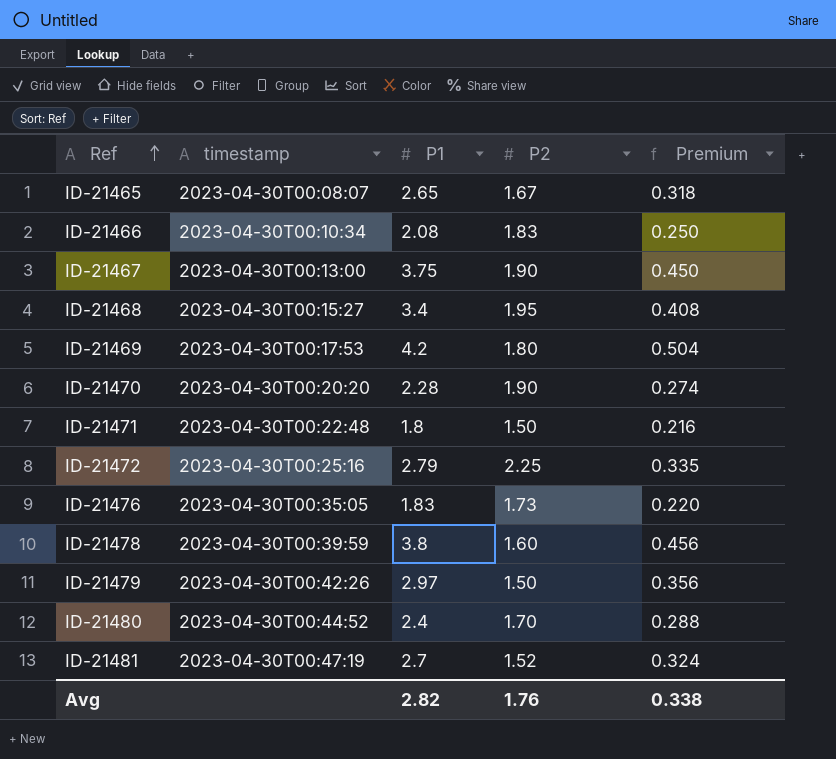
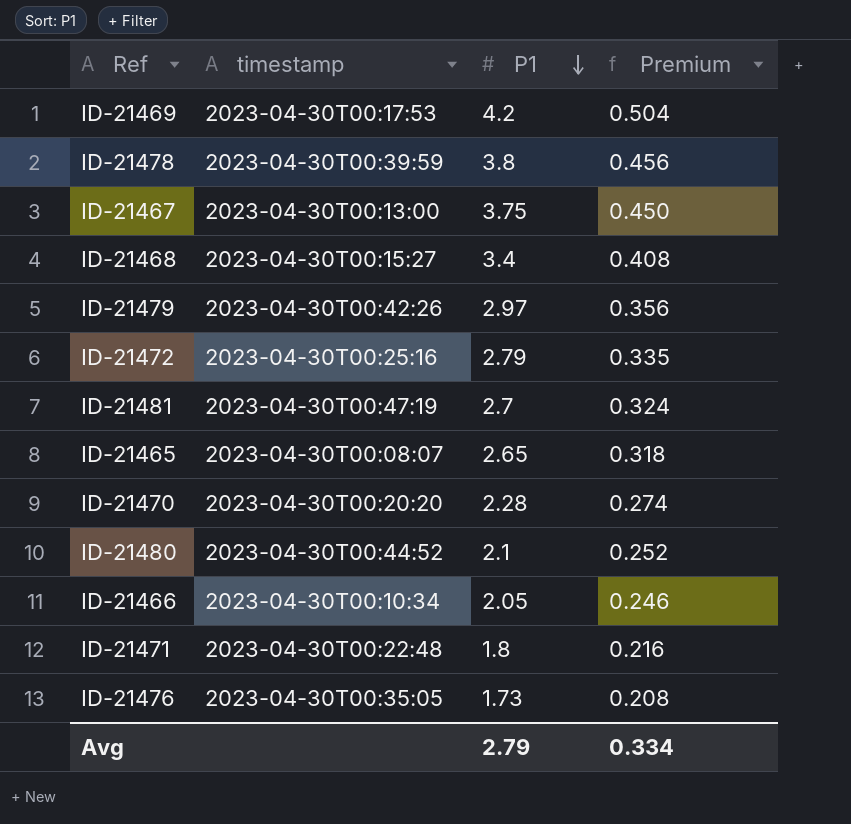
row order: Ref ascending -> P1 descending
column P2 | position: 4 -> none
ID-21480 | P1: 2.4 -> 2.1
ID-21480 | Premium: 0.288 -> 0.252
ID-21466 | P1: 2.08 -> 2.05
ID-21466 | Premium: 0.250 -> 0.246
ID-21476 | P1: 1.83 -> 1.73
ID-21476 | Premium: 0.220 -> 0.208
Avg | P1: 2.82 -> 2.79
Avg | Premium: 0.338 -> 0.334

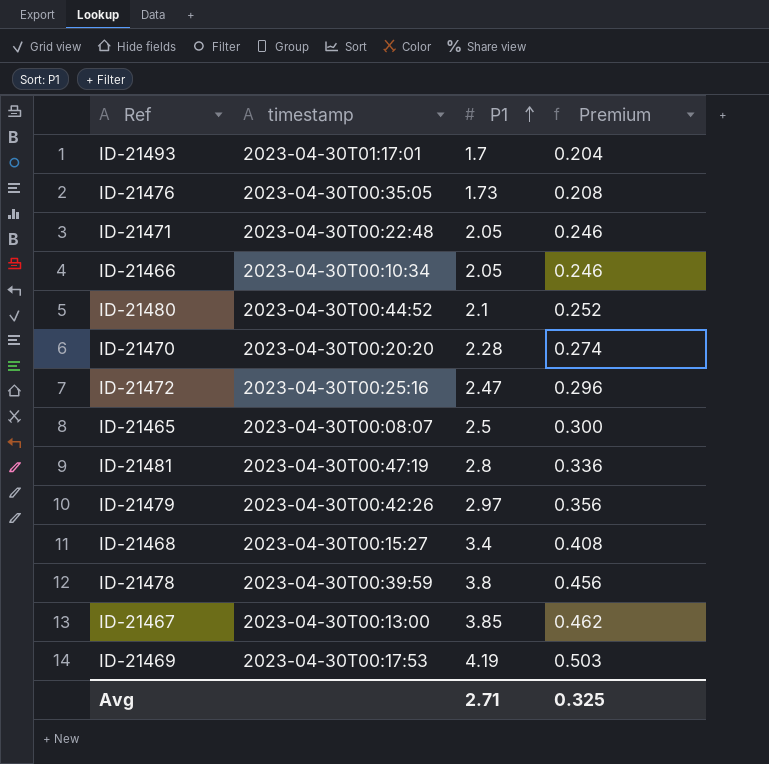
row order: P1 descending -> P1 ascending
row ID-21493: none -> 2023-04-30T01:17:01 | 1.7 | 0.204
ID-21471 | P1: 1.8 -> 2.05
ID-21471 | Premium: 0.216 -> 0.246
ID-21472 | P1: 2.79 -> 2.47
ID-21472 | Premium: 0.335 -> 0.296
ID-21465 | P1: 2.65 -> 2.5
ID-21465 | Premium: 0.318 -> 0.300
ID-21481 | P1: 2.7 -> 2.8
ID-21481 | Premium: 0.324 -> 0.336
ID-21467 | P1: 3.75 -> 3.85
ID-21467 | Premium: 0.450 -> 0.462
ID-21469 | P1: 4.2 -> 4.19
ID-21469 | Premium: 0.504 -> 0.503
Avg | P1: 2.79 -> 2.71
Avg | Premium: 0.334 -> 0.325

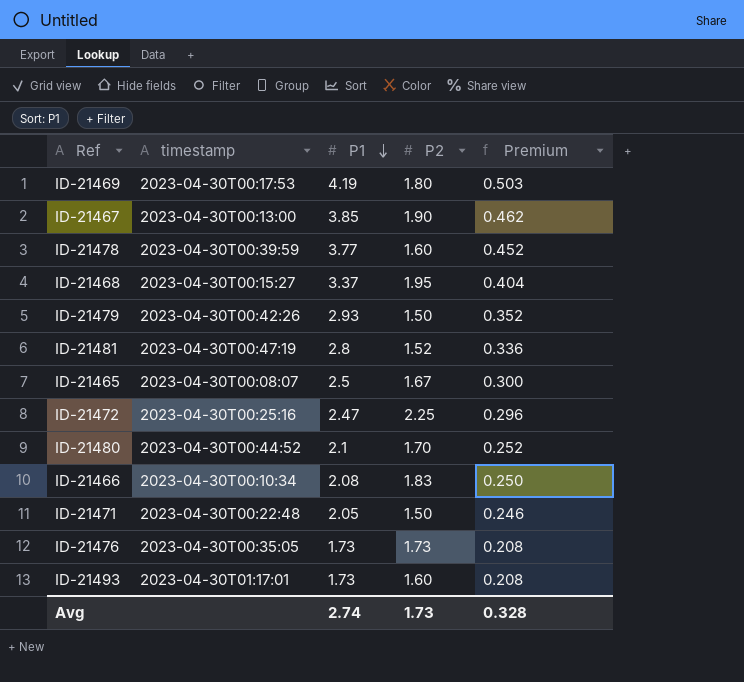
row order: P1 ascending -> P1 descending
column P2 | position: none -> 4
row ID-21470: 2023-04-30T00:20:20 | 2.28 | 0.274 -> none
ID-21478 | P1: 3.8 -> 3.77
ID-21478 | Premium: 0.456 -> 0.452
ID-21468 | P1: 3.4 -> 3.37
ID-21468 | Premium: 0.408 -> 0.404
ID-21479 | P1: 2.97 -> 2.93
ID-21479 | Premium: 0.356 -> 0.352
ID-21466 | P1: 2.05 -> 2.08
ID-21466 | Premium: 0.246 -> 0.250
ID-21493 | P1: 1.7 -> 1.73
ID-21493 | Premium: 0.204 -> 0.208
Avg | P1: 2.71 -> 2.74
Avg | Premium: 0.325 -> 0.328

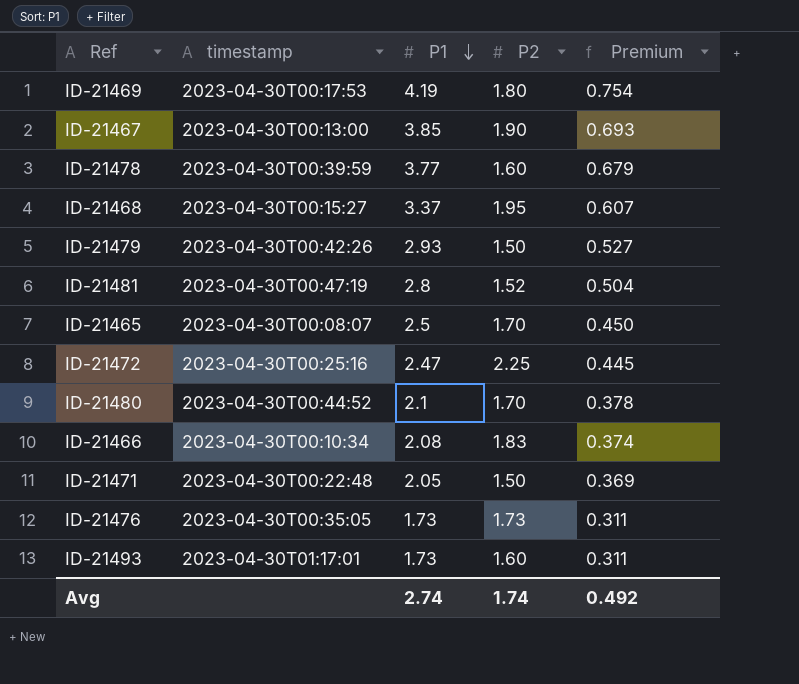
column Premium | formula: [P1] * 0.12 -> [P1] * 0.18
ID-21465 | P2: 1.67 -> 1.70
Avg | P2: 1.73 -> 1.74
Avg | Premium: 0.328 -> 0.492

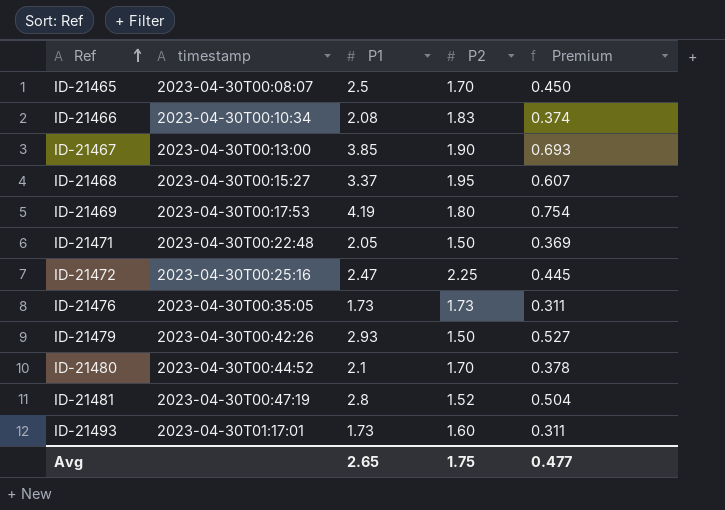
row order: P1 descending -> Ref ascending
row ID-21478: 2023-04-30T00:39:59 | 3.77 | 1.60 | 0.679 -> none
Avg | P1: 2.74 -> 2.65
Avg | P2: 1.74 -> 1.75
Avg | Premium: 0.492 -> 0.477

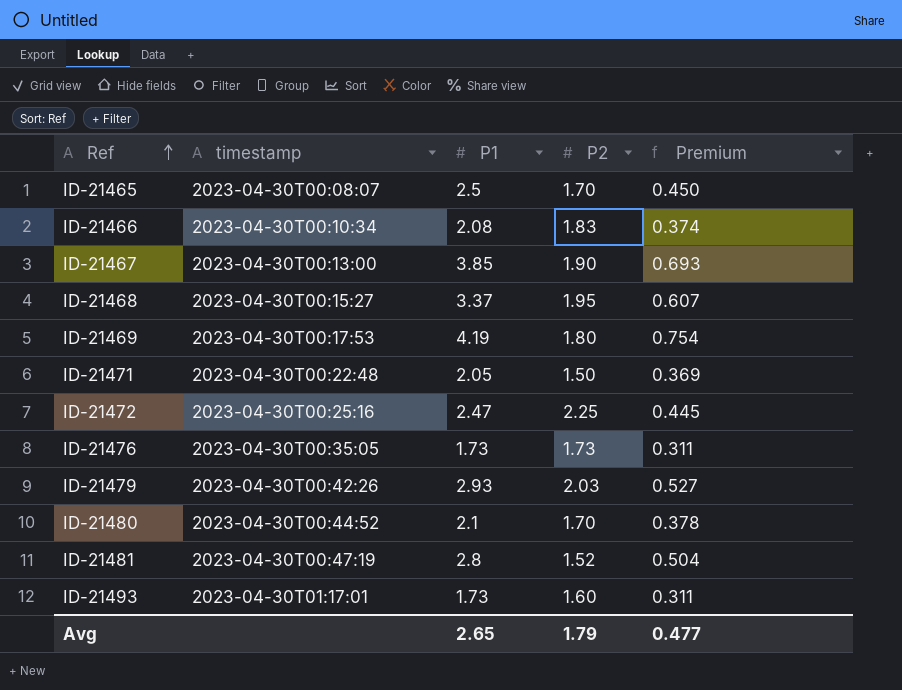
ID-21479 | P2: 1.50 -> 2.03
Avg | P2: 1.75 -> 1.79

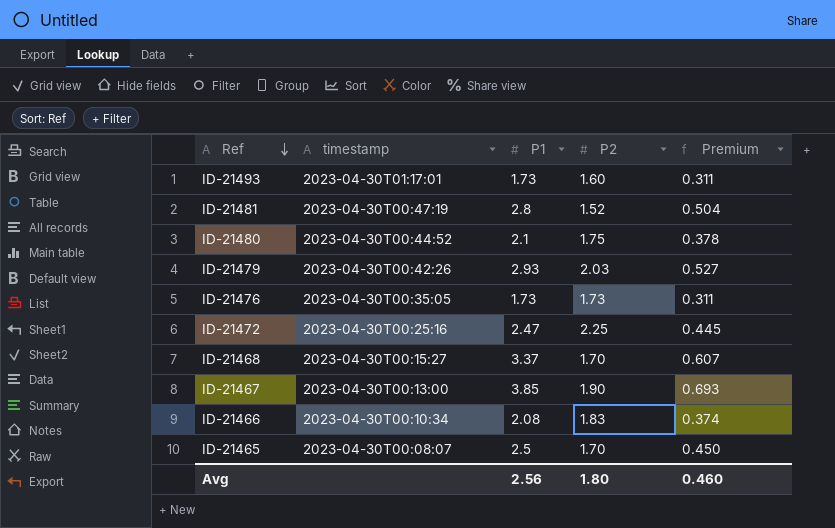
row order: Ref ascending -> Ref descending
row ID-21469: 2023-04-30T00:17:53 | 4.19 | 1.80 | 0.754 -> none
row ID-21471: 2023-04-30T00:22:48 | 2.05 | 1.50 | 0.369 -> none
ID-21480 | P2: 1.70 -> 1.75
ID-21468 | P2: 1.95 -> 1.70
Avg | P1: 2.65 -> 2.56
Avg | P2: 1.79 -> 1.80
Avg | Premium: 0.477 -> 0.460

